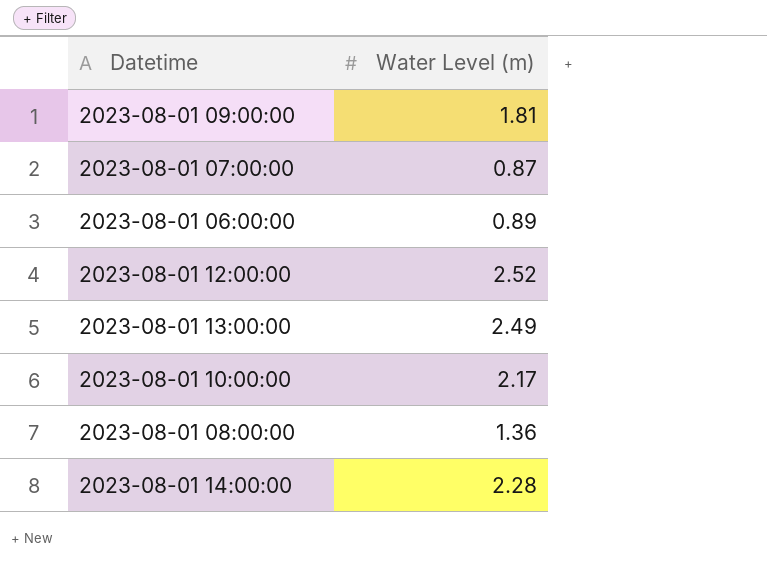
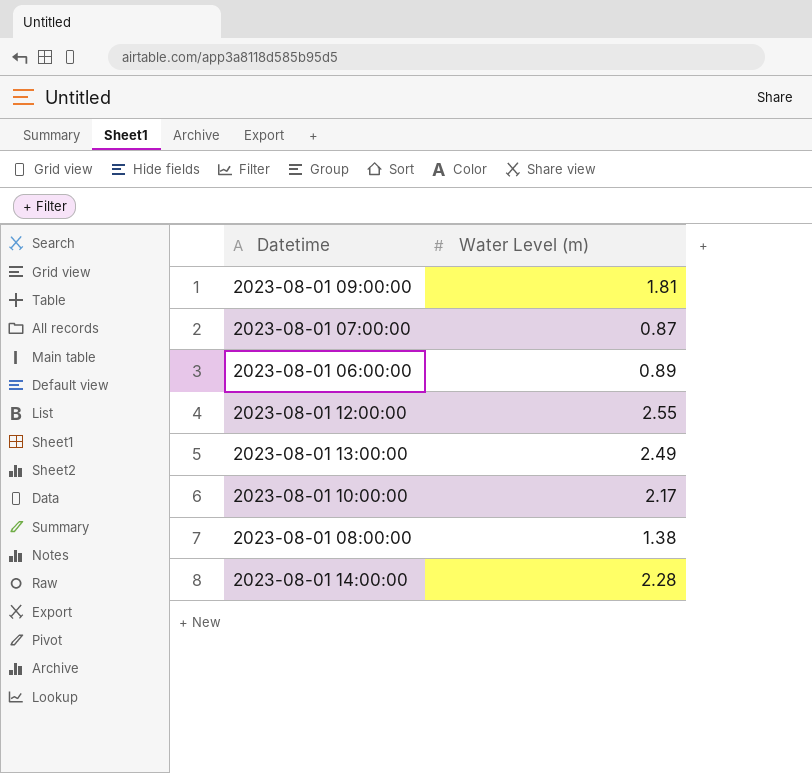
2023-08-01 12:00:00 | Water Level (m): 2.52 -> 2.55
2023-08-01 08:00:00 | Water Level (m): 1.36 -> 1.38

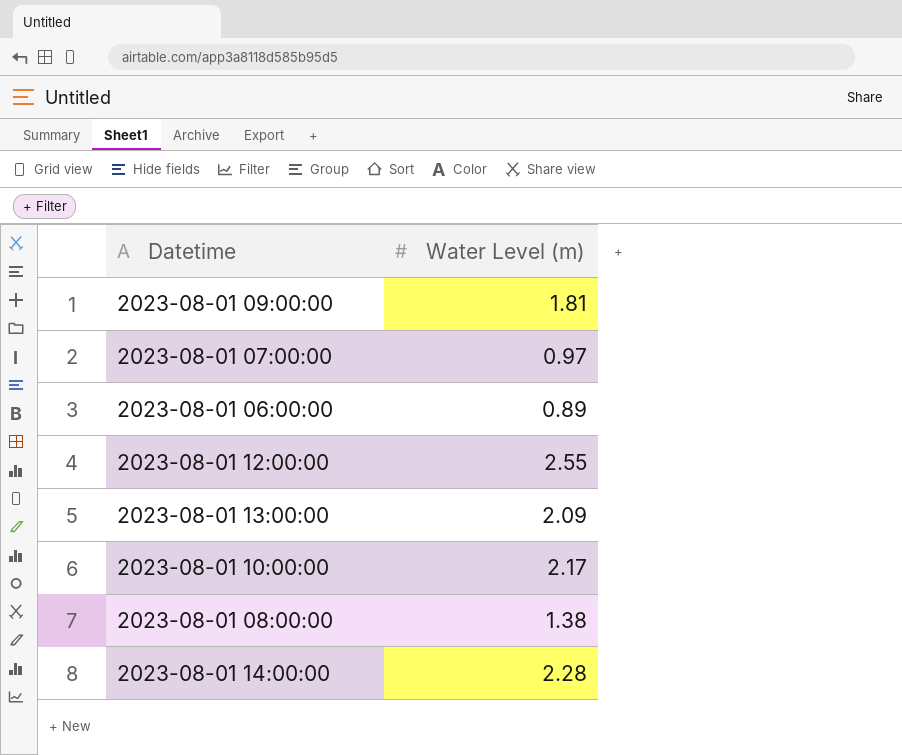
2023-08-01 07:00:00 | Water Level (m): 0.87 -> 0.97
2023-08-01 13:00:00 | Water Level (m): 2.49 -> 2.09

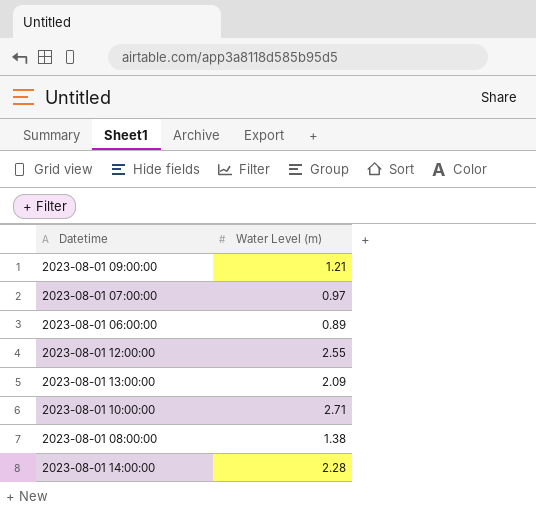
2023-08-01 09:00:00 | Water Level (m): 1.81 -> 1.21
2023-08-01 10:00:00 | Water Level (m): 2.17 -> 2.71

